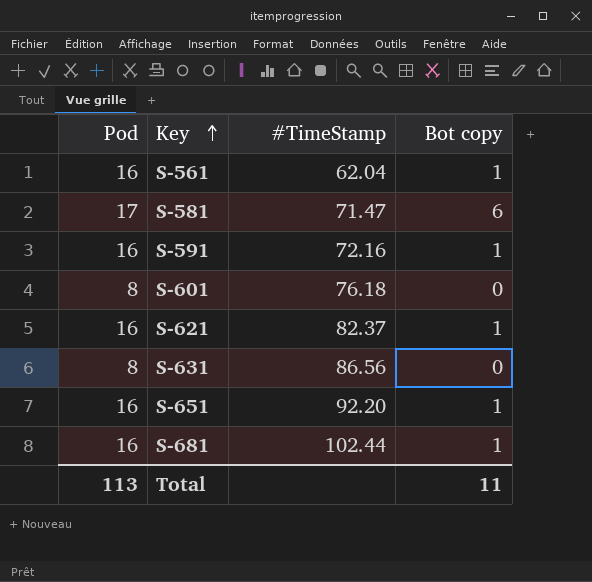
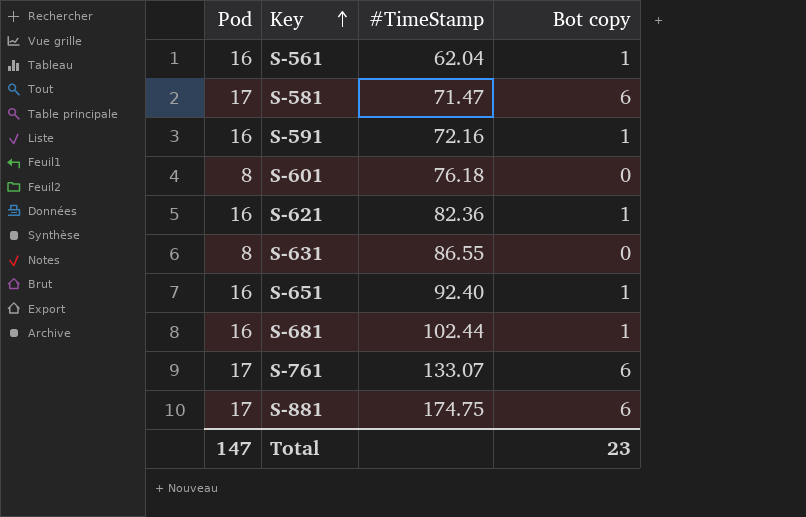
S-621 | #TimeStamp: 82.37 -> 82.36
S-631 | #TimeStamp: 86.56 -> 86.55
S-651 | #TimeStamp: 92.20 -> 92.40
row S-761: none -> 17 | 133.07 | 6
row S-881: none -> 17 | 174.75 | 6
Total | Pod: 113 -> 147
Total | Bot copy: 11 -> 23

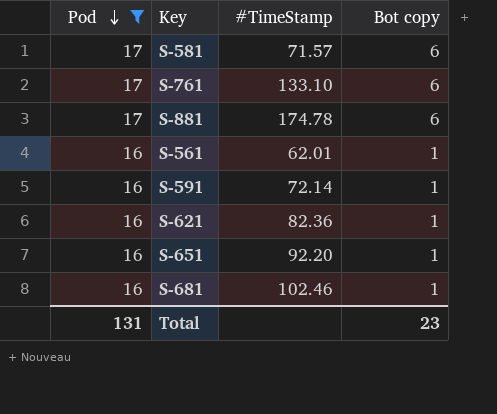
filter: none -> Pod != 8
row order: Key ascending -> Pod descending
S-581 | #TimeStamp: 71.47 -> 71.57
S-761 | #TimeStamp: 133.07 -> 133.10
S-881 | #TimeStamp: 174.75 -> 174.78
S-561 | #TimeStamp: 62.04 -> 62.01
S-591 | #TimeStamp: 72.16 -> 72.14
S-651 | #TimeStamp: 92.40 -> 92.20
S-681 | #TimeStamp: 102.44 -> 102.46
Total | Pod: 147 -> 131

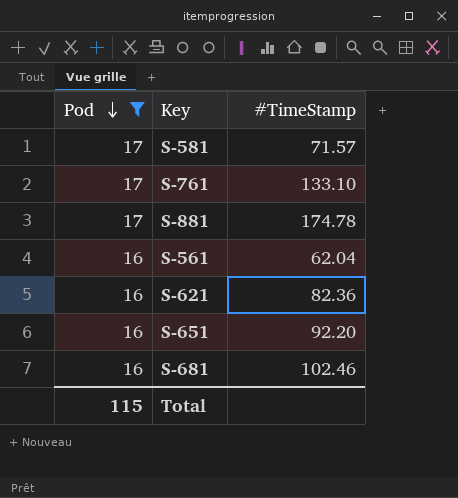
column Bot copy | position: 4 -> none
row S-591: 16 | 72.14 | 1 -> none
S-561 | #TimeStamp: 62.01 -> 62.04
Total | Pod: 131 -> 115

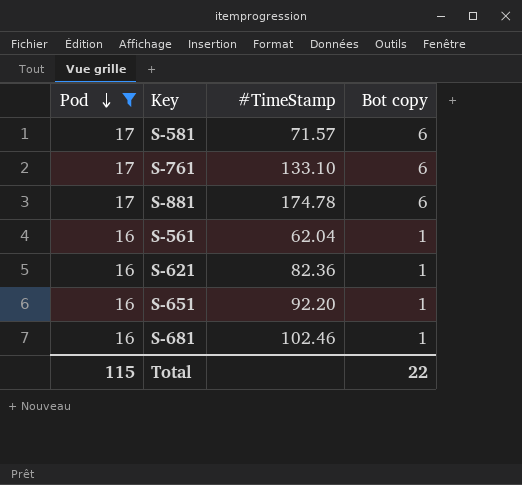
column Bot copy | position: none -> 4

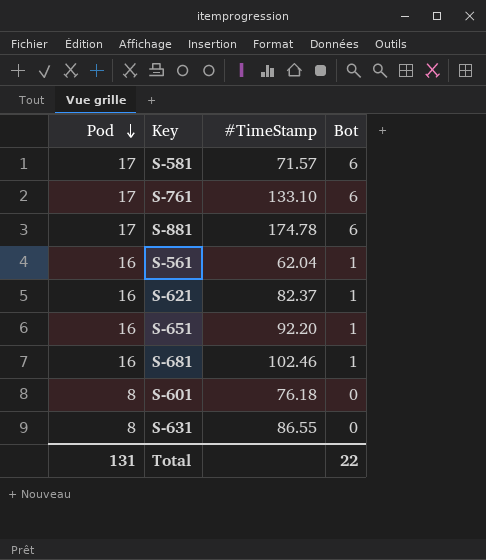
filter: Pod != 8 -> none
column name: Bot copy -> Bot
S-621 | #TimeStamp: 82.36 -> 82.37
Total | Pod: 115 -> 131

